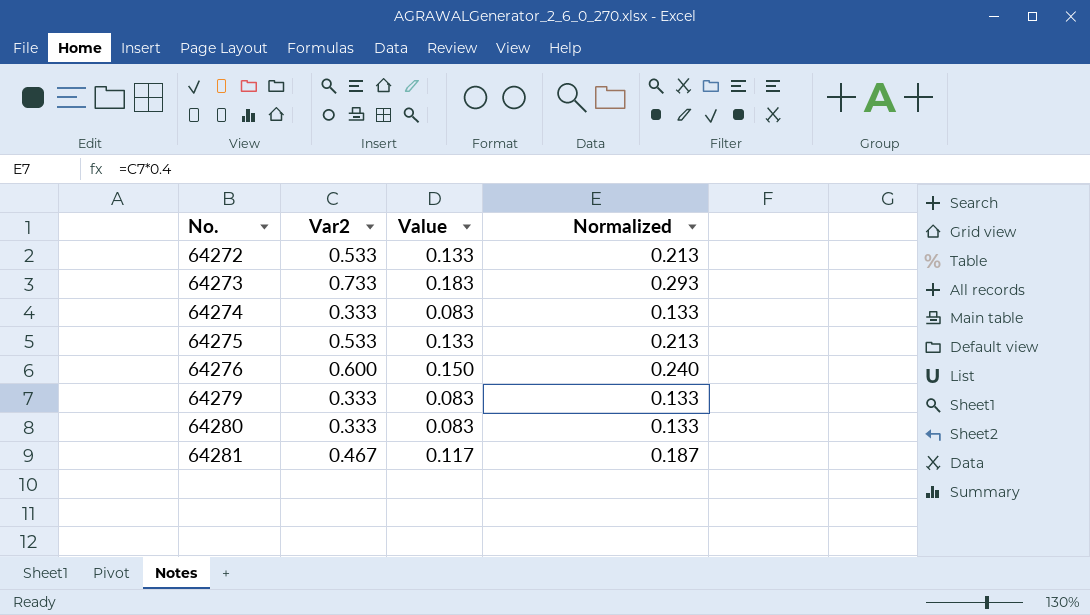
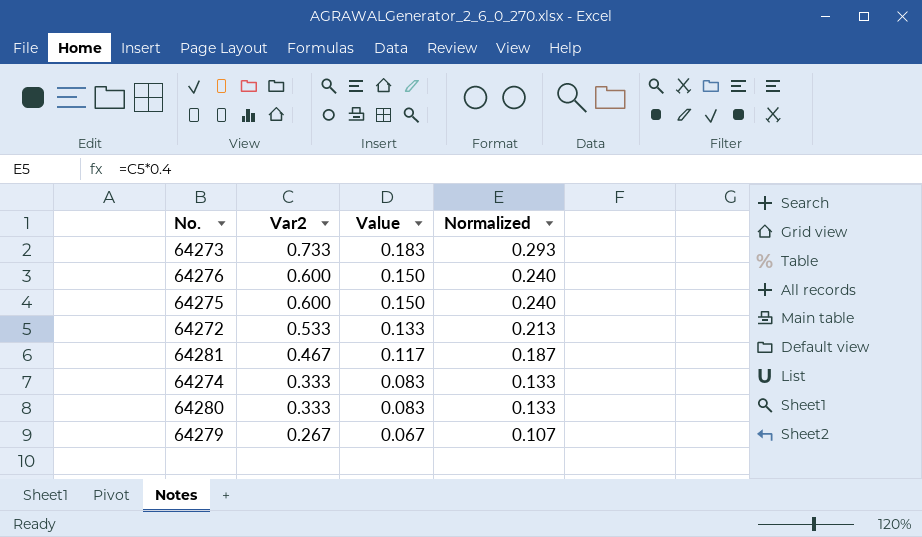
row order: No. ascending -> Var2 descending
64275 | Var2: 0.533 -> 0.600
64275 | Value: 0.133 -> 0.150
64275 | Normalized: 0.213 -> 0.240
64279 | Var2: 0.333 -> 0.267
64279 | Value: 0.083 -> 0.067
64279 | Normalized: 0.133 -> 0.107

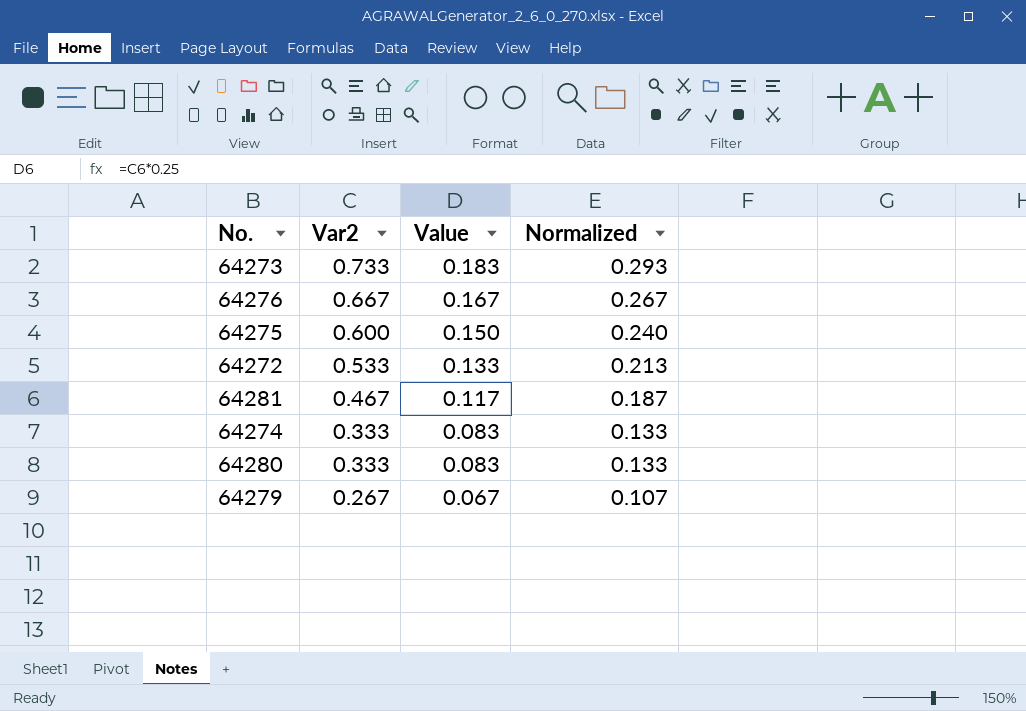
64276 | Var2: 0.600 -> 0.667
64276 | Value: 0.150 -> 0.167
64276 | Normalized: 0.240 -> 0.267

